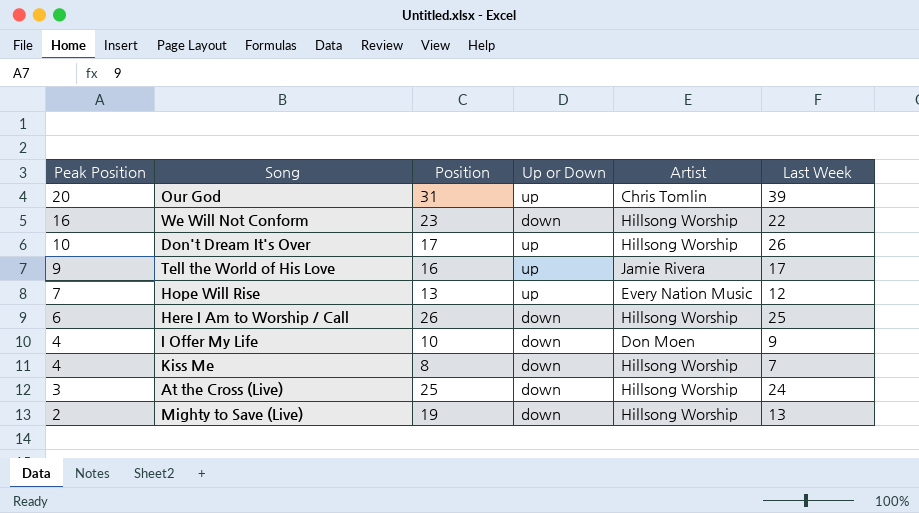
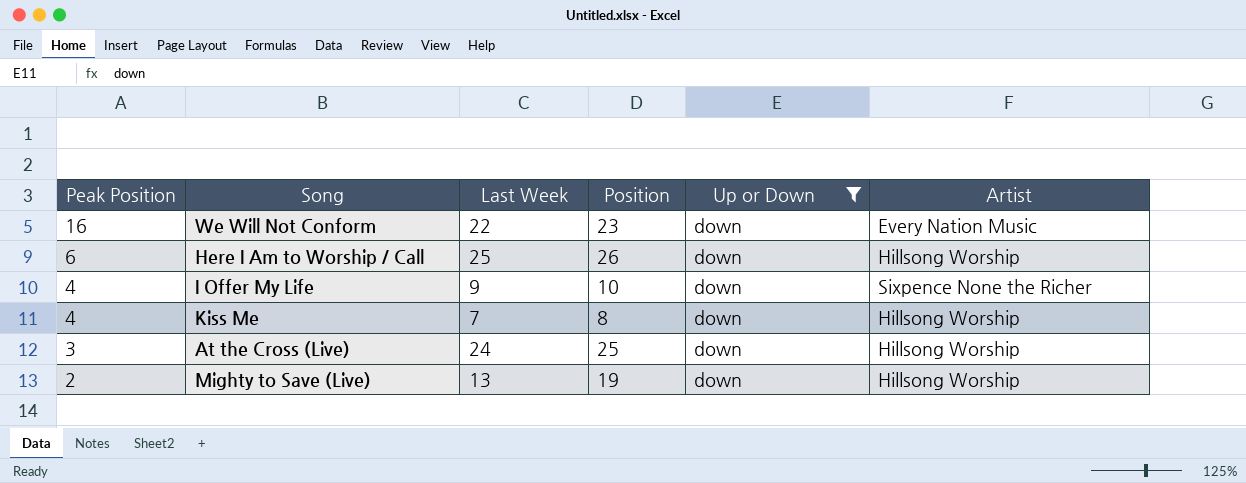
filter: none -> Up or Down = down
column Last Week | position: 6 -> 3
We Will Not Conform | Artist: Hillsong Worship -> Every Nation Music
I Offer My Life | Artist: Don Moen -> Sixpence None the Richer

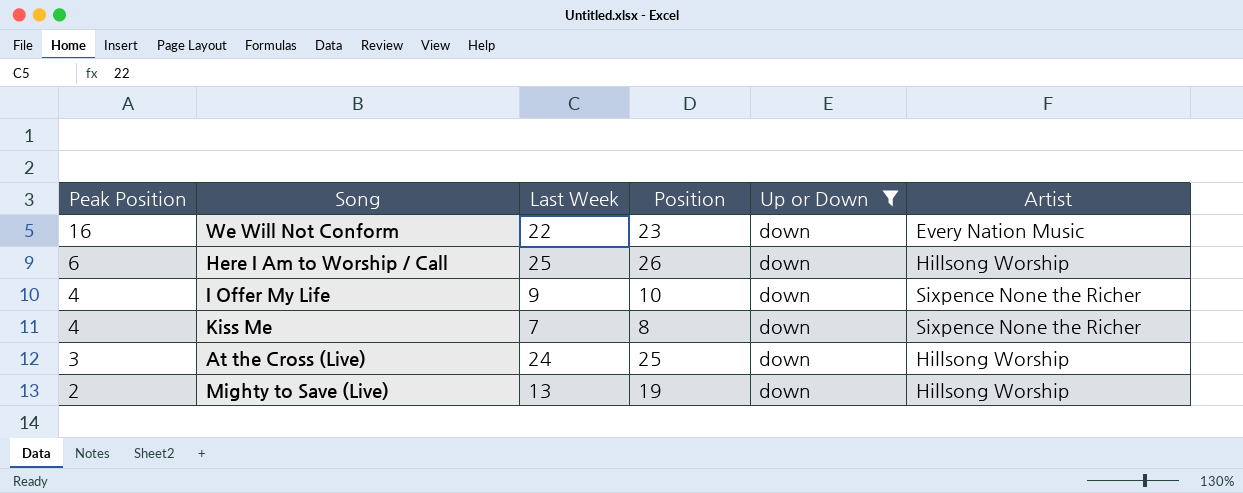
Kiss Me | Artist: Hillsong Worship -> Sixpence None the Richer

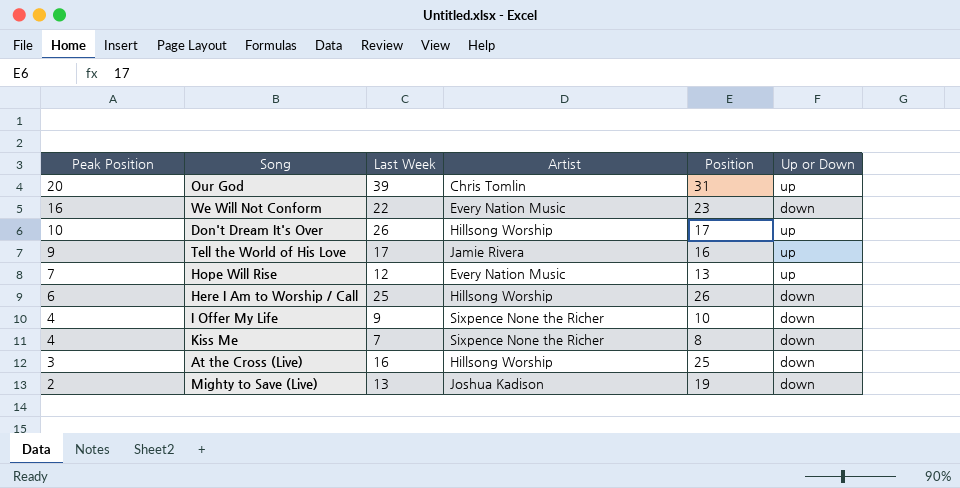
filter: Up or Down = down -> none
column Artist | position: 6 -> 4
At the Cross (Live) | Last Week: 24 -> 16
Mighty to Save (Live) | Artist: Hillsong Worship -> Joshua Kadison

